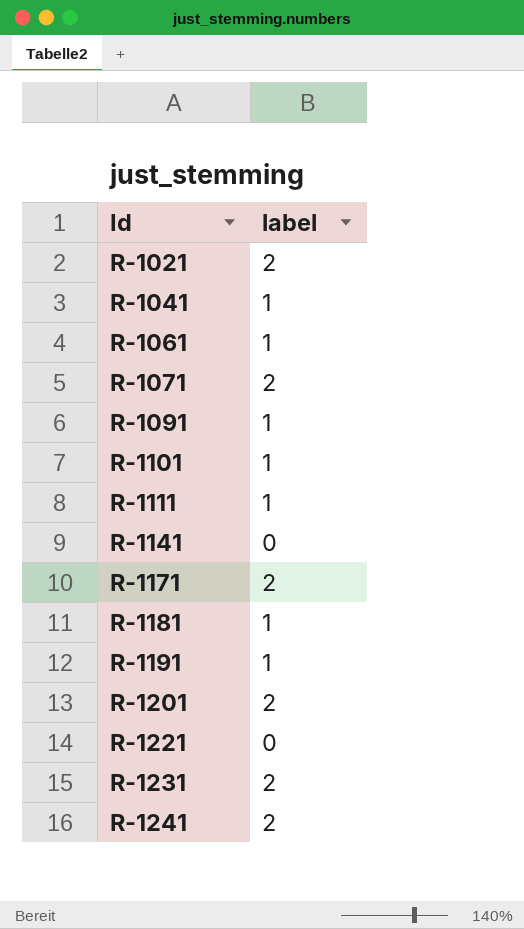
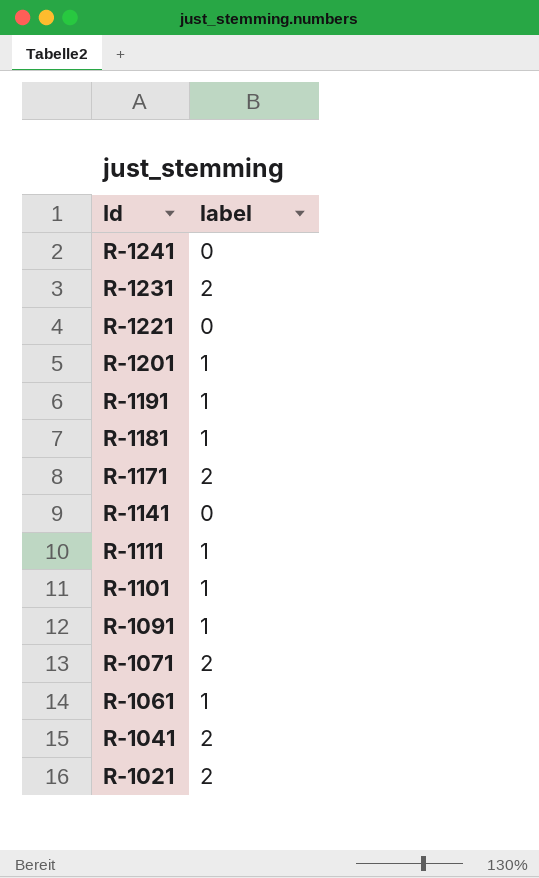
row order: Id ascending -> Id descending
R-1241 | label: 2 -> 0
R-1201 | label: 2 -> 1
R-1041 | label: 1 -> 2

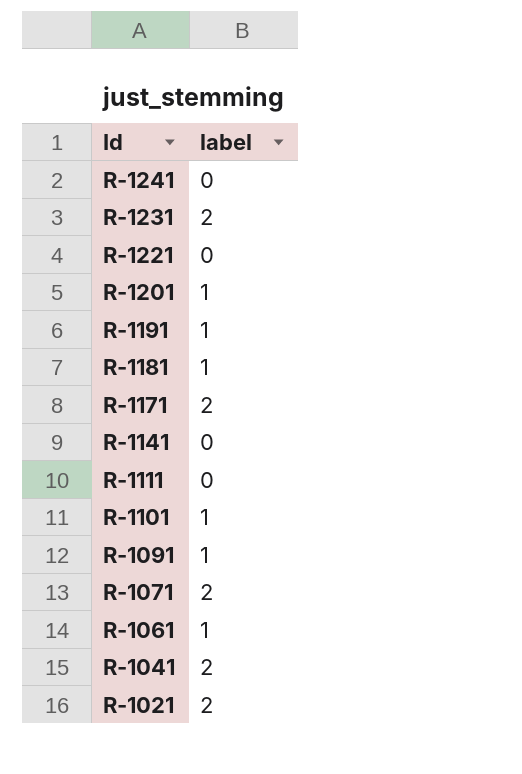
R-1111 | label: 1 -> 0

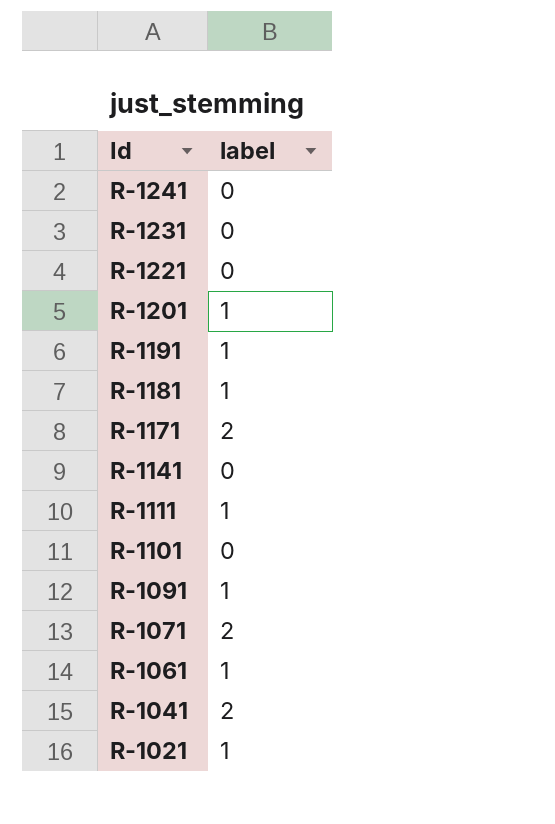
R-1231 | label: 2 -> 0
R-1111 | label: 0 -> 1
R-1101 | label: 1 -> 0
R-1021 | label: 2 -> 1

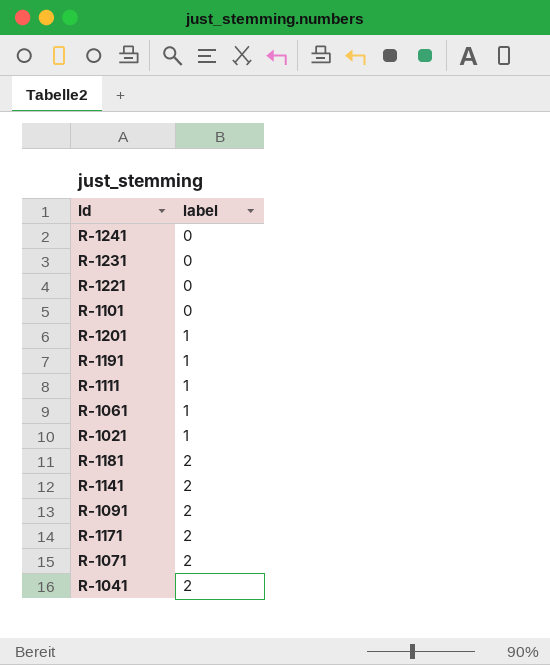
row order: Id descending -> label ascending
R-1181 | label: 1 -> 2
R-1141 | label: 0 -> 2
R-1091 | label: 1 -> 2

